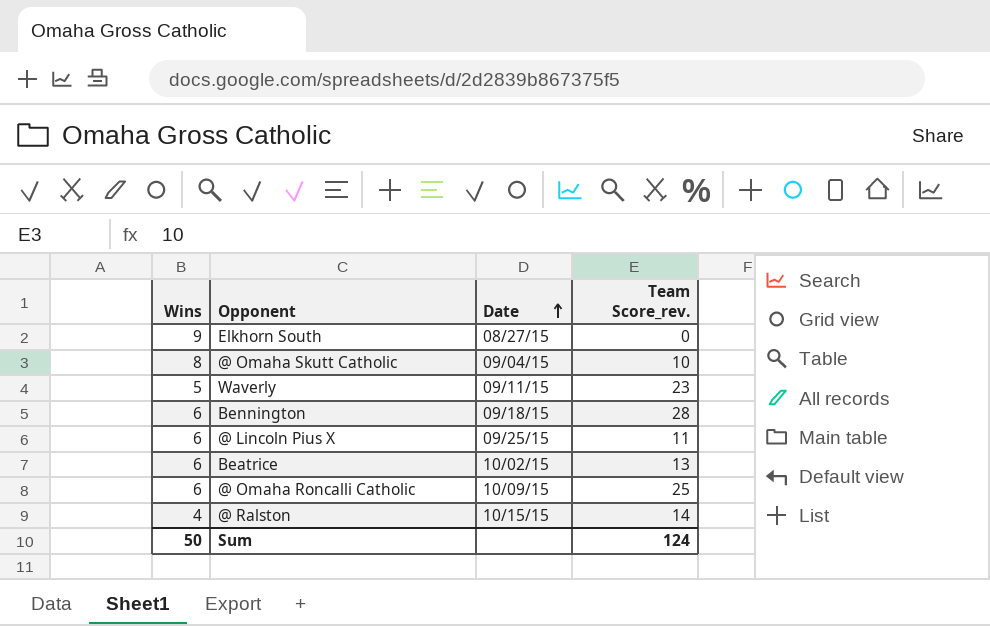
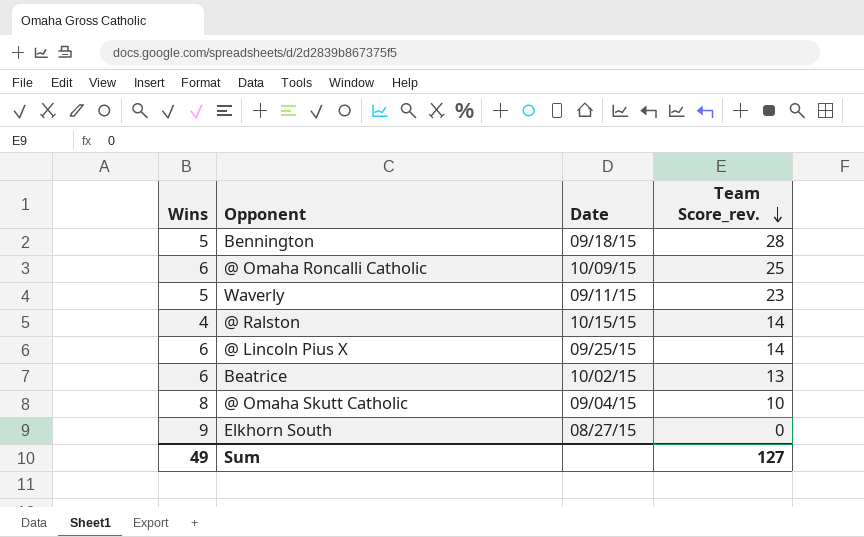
row order: Date ascending -> Team Score_rev. descending
Bennington | Wins: 6 -> 5
@ Lincoln Pius X | Team Score_rev.: 11 -> 14
Sum | Wins: 50 -> 49
Sum | Team Score_rev.: 124 -> 127

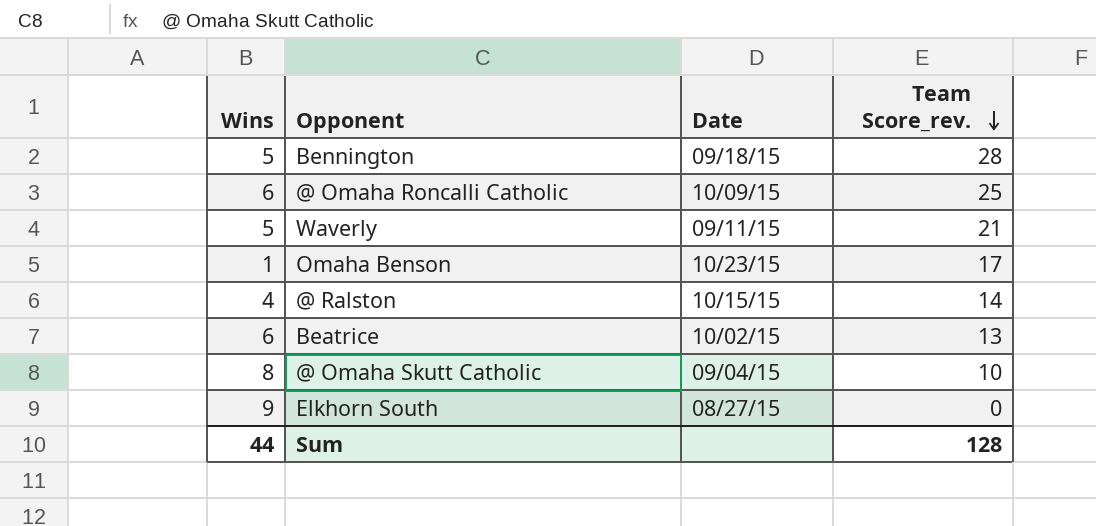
row @ Lincoln Pius X: 6 | 09/25/15 | 14 -> none
Waverly | Team Score_rev.: 23 -> 21
row Omaha Benson: none -> 1 | 10/23/15 | 17
Sum | Wins: 49 -> 44
Sum | Team Score_rev.: 127 -> 128

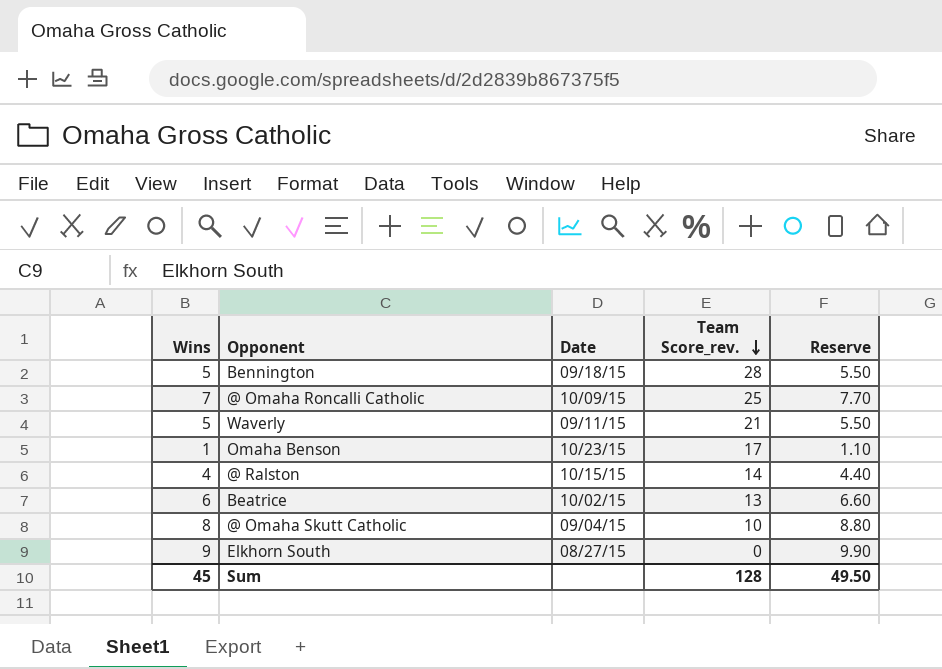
column Reserve | formula: none -> [Wins] * 1.1
@ Omaha Roncalli Catholic | Wins: 6 -> 7
Sum | Wins: 44 -> 45

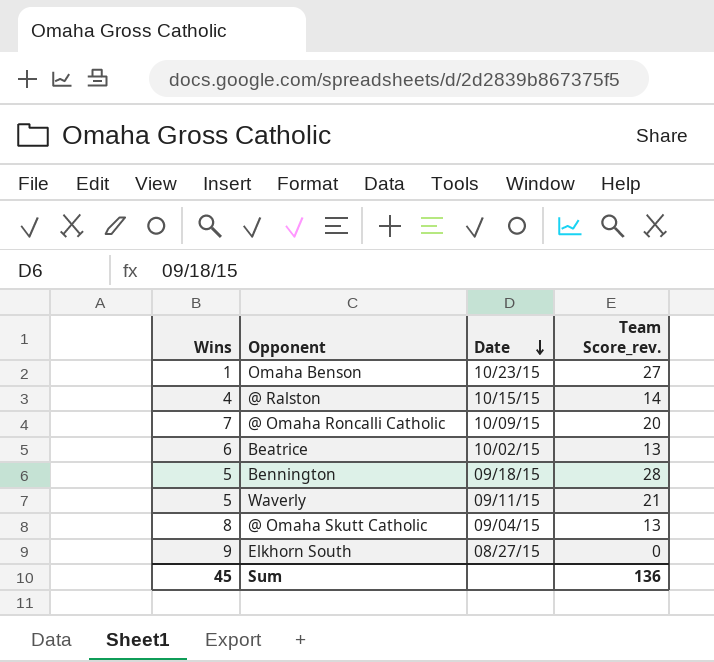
row order: Team Score_rev. descending -> Date descending
column Reserve | formula: [Wins] * 1.1 -> none
Omaha Benson | Team Score_rev.: 17 -> 27
@ Omaha Roncalli Catholic | Team Score_rev.: 25 -> 20
@ Omaha Skutt Catholic | Team Score_rev.: 10 -> 13
Sum | Team Score_rev.: 128 -> 136

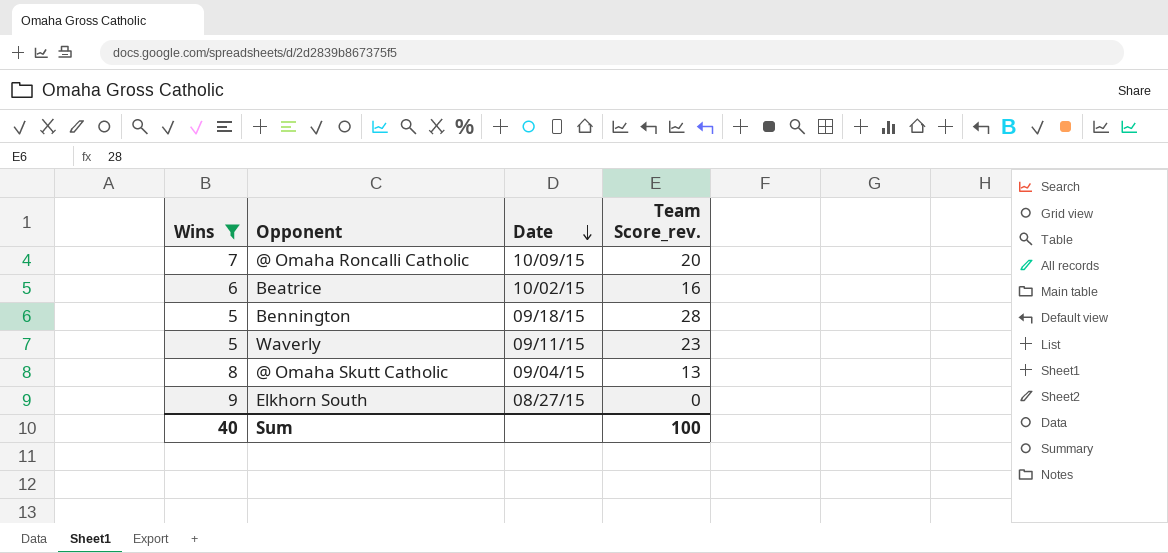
filter: none -> Wins >= 5
Beatrice | Team Score_rev.: 13 -> 16
Waverly | Team Score_rev.: 21 -> 23
Sum | Wins: 45 -> 40
Sum | Team Score_rev.: 136 -> 100

